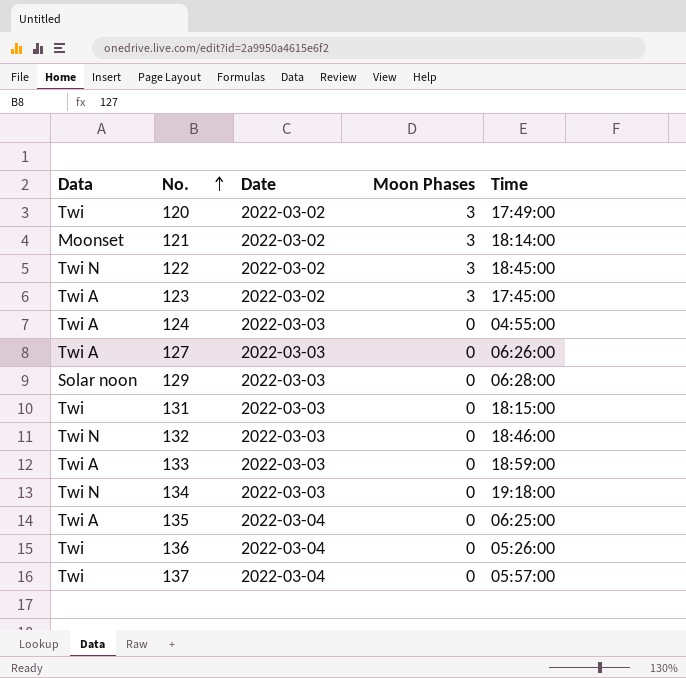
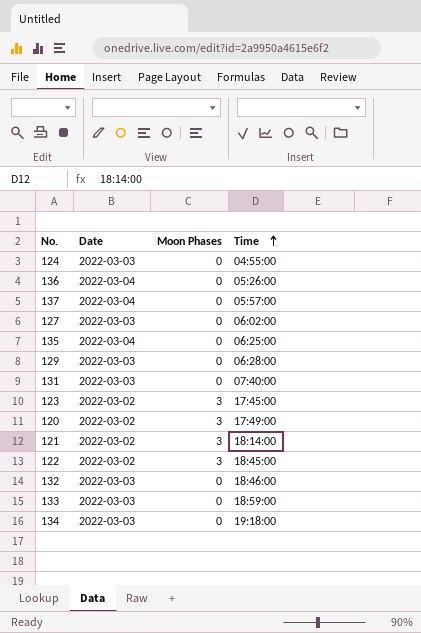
row order: No. ascending -> Time ascending
column Data | position: 1 -> none
127 | Time: 06:26:00 -> 06:02:00
131 | Time: 18:15:00 -> 07:40:00

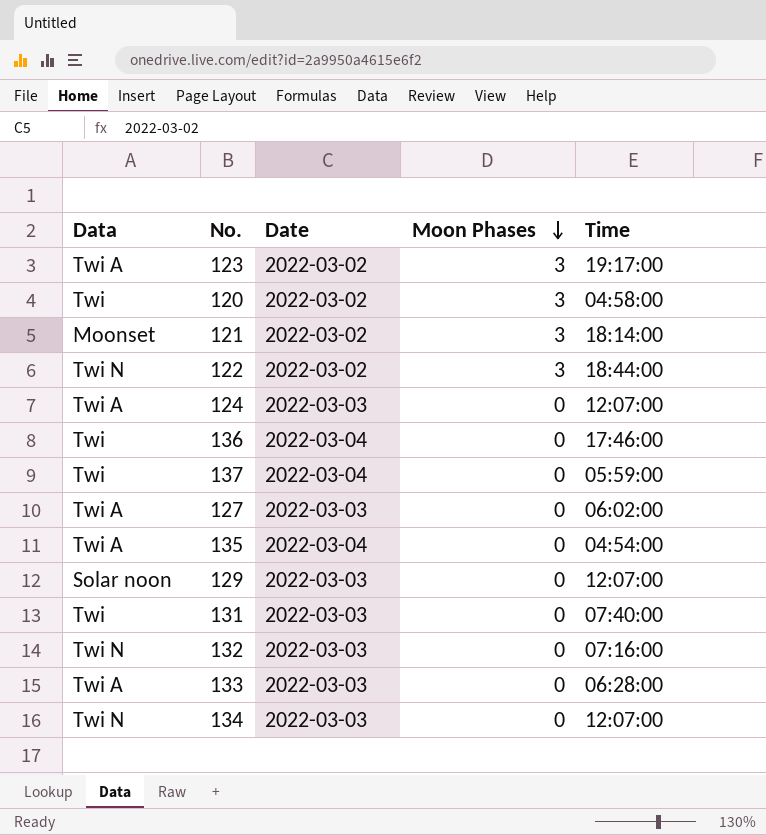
row order: Time ascending -> Moon Phases descending
column Data | position: none -> 1
123 | Time: 17:45:00 -> 19:17:00
120 | Time: 17:49:00 -> 04:58:00
122 | Time: 18:45:00 -> 18:44:00
124 | Time: 04:55:00 -> 12:07:00
136 | Time: 05:26:00 -> 17:46:00
137 | Time: 05:57:00 -> 05:59:00
135 | Time: 06:25:00 -> 04:54:00
129 | Time: 06:28:00 -> 12:07:00
132 | Time: 18:46:00 -> 07:16:00
133 | Time: 18:59:00 -> 06:28:00
134 | Time: 19:18:00 -> 12:07:00

